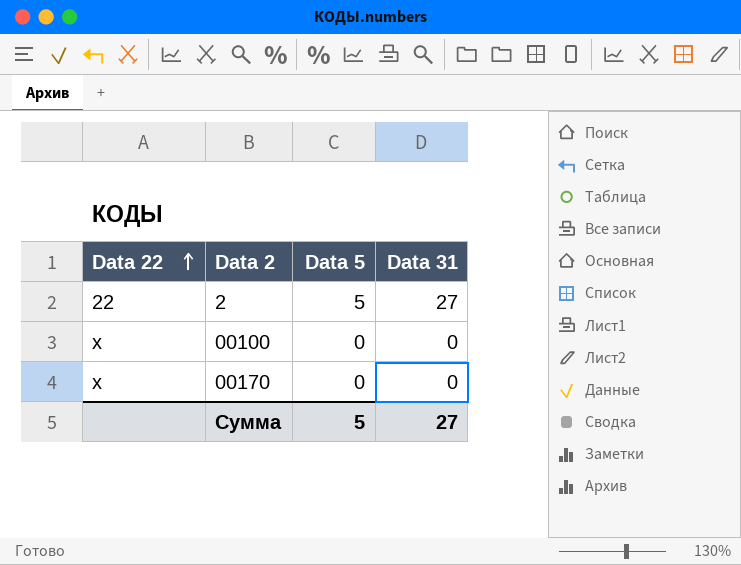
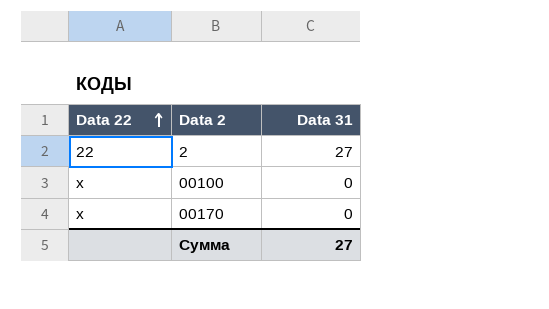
column Data 5 | position: 3 -> none

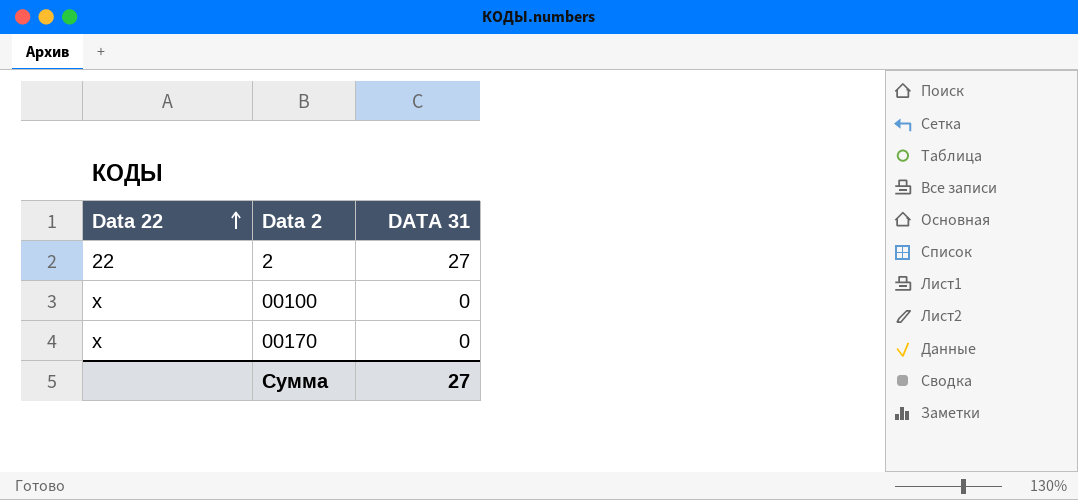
column name: Data 31 -> DATA 31

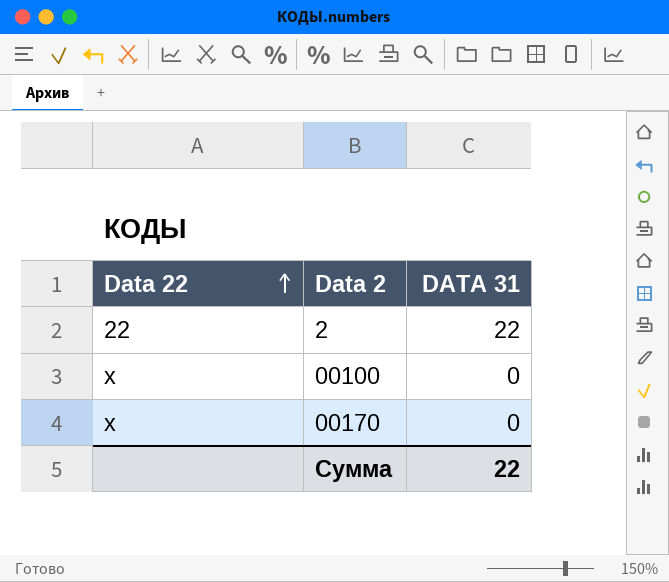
2 | DATA 31: 27 -> 22
Сумма | DATA 31: 27 -> 22

